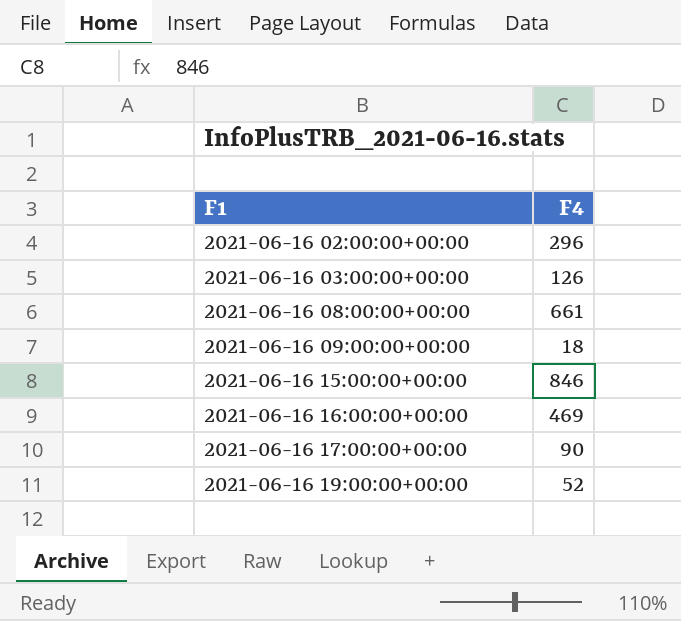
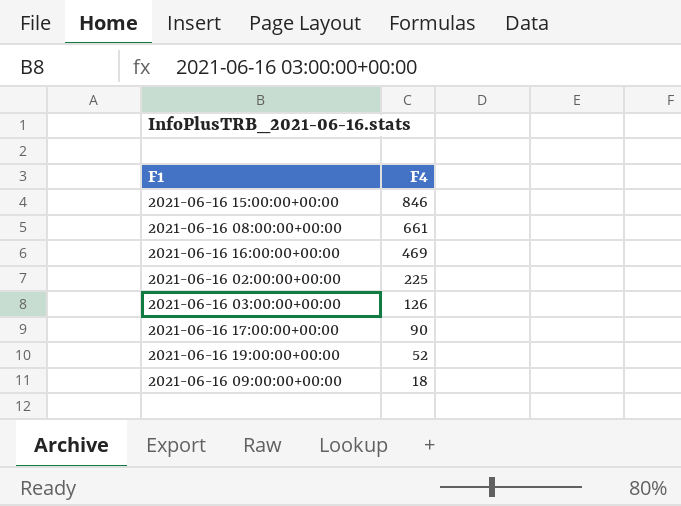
row order: F1 ascending -> F4 descending
2021-06-16 02:00:00+00:00 | F4: 296 -> 225

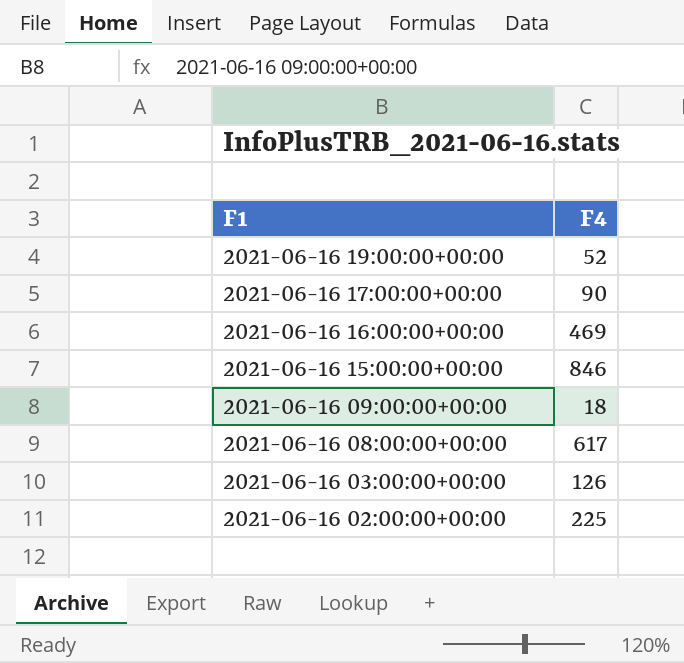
row order: F4 descending -> F1 descending
2021-06-16 08:00:00+00:00 | F4: 661 -> 617

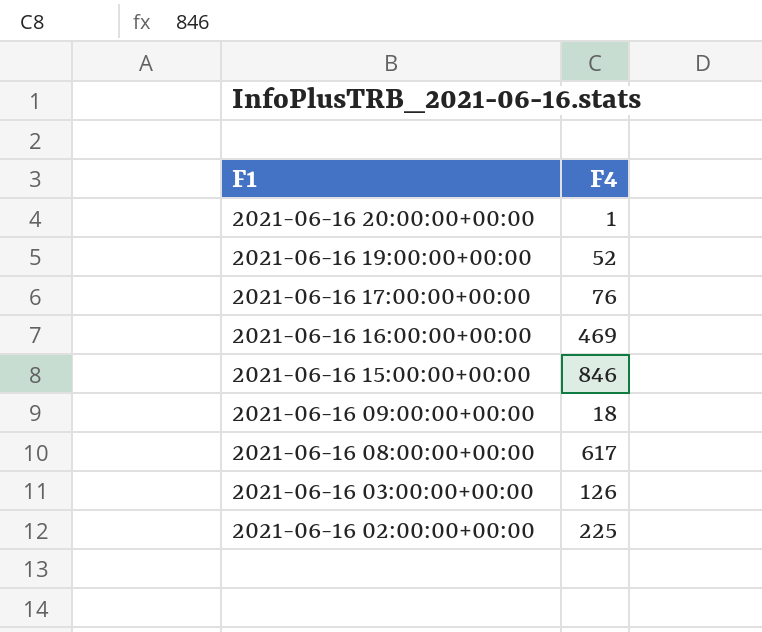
row 2021-06-16 20:00:00+00:00: none -> 1
2021-06-16 17:00:00+00:00 | F4: 90 -> 76

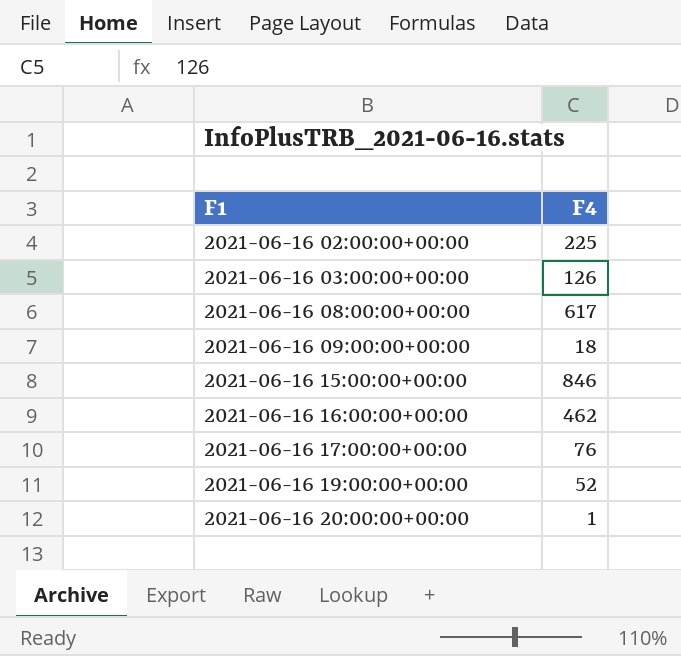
row order: F1 descending -> F1 ascending
2021-06-16 16:00:00+00:00 | F4: 469 -> 462

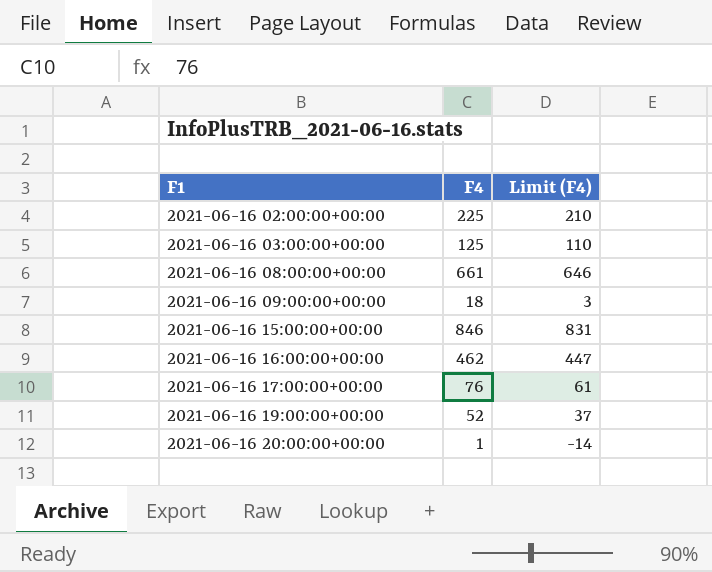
column Limit (F4) | formula: none -> [F4] - 15
2021-06-16 03:00:00+00:00 | F4: 126 -> 125
2021-06-16 08:00:00+00:00 | F4: 617 -> 661

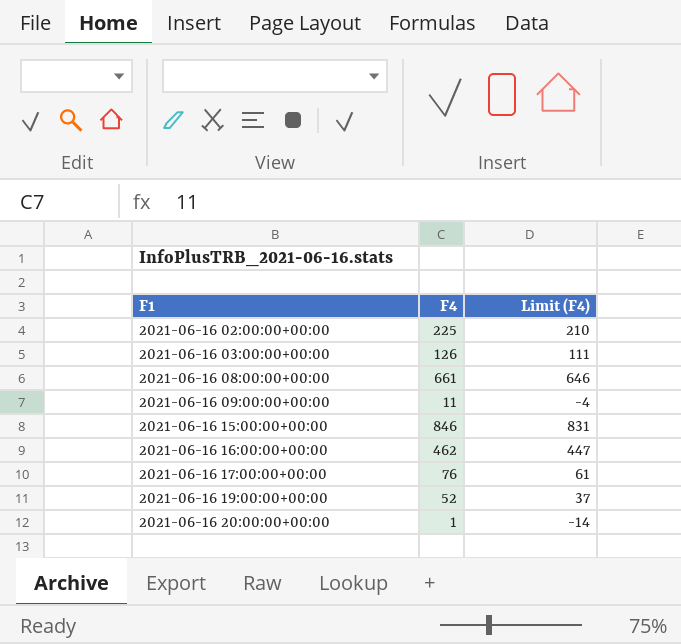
2021-06-16 03:00:00+00:00 | F4: 125 -> 126
2021-06-16 03:00:00+00:00 | Limit (F4): 110 -> 111
2021-06-16 09:00:00+00:00 | F4: 18 -> 11
2021-06-16 09:00:00+00:00 | Limit (F4): 3 -> -4

